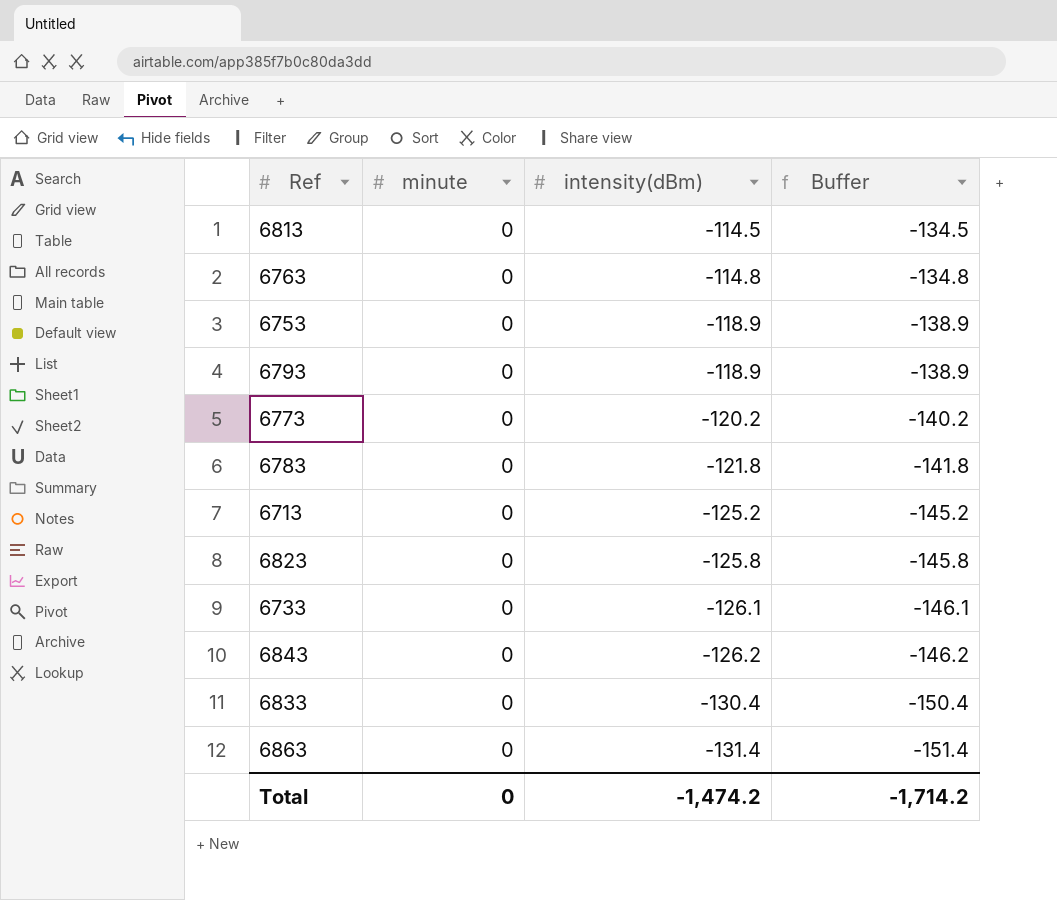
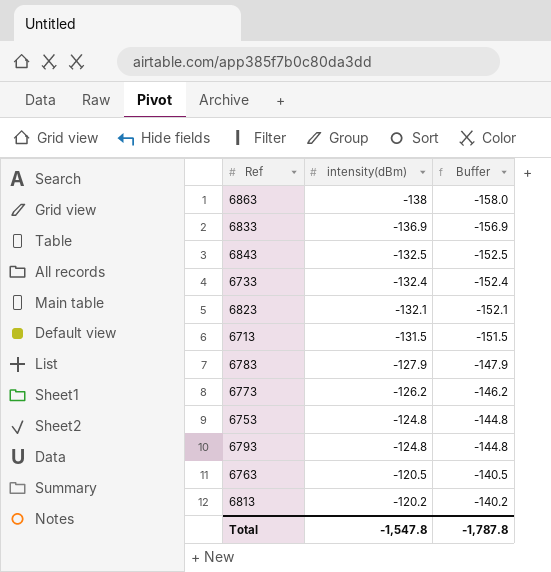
row order: intensity(dBm) descending -> intensity(dBm) ascending
column minute | position: 2 -> none
6863 | intensity(dBm): -131.4 -> -138
6863 | Buffer: -151.4 -> -158.0
6833 | intensity(dBm): -130.4 -> -136.9
6833 | Buffer: -150.4 -> -156.9
6843 | intensity(dBm): -126.2 -> -132.5
6843 | Buffer: -146.2 -> -152.5
6733 | intensity(dBm): -126.1 -> -132.4
6733 | Buffer: -146.1 -> -152.4
6823 | intensity(dBm): -125.8 -> -132.1
6823 | Buffer: -145.8 -> -152.1
6713 | intensity(dBm): -125.2 -> -131.5
6713 | Buffer: -145.2 -> -151.5
6783 | intensity(dBm): -121.8 -> -127.9
6783 | Buffer: -141.8 -> -147.9
6773 | intensity(dBm): -120.2 -> -126.2
6773 | Buffer: -140.2 -> -146.2
6753 | intensity(dBm): -118.9 -> -124.8
6753 | Buffer: -138.9 -> -144.8
6793 | intensity(dBm): -118.9 -> -124.8
6793 | Buffer: -138.9 -> -144.8
6763 | intensity(dBm): -114.8 -> -120.5
6763 | Buffer: -134.8 -> -140.5
6813 | intensity(dBm): -114.5 -> -120.2
6813 | Buffer: -134.5 -> -140.2
Total | intensity(dBm): -1,474.2 -> -1,547.8
Total | Buffer: -1,714.2 -> -1,787.8

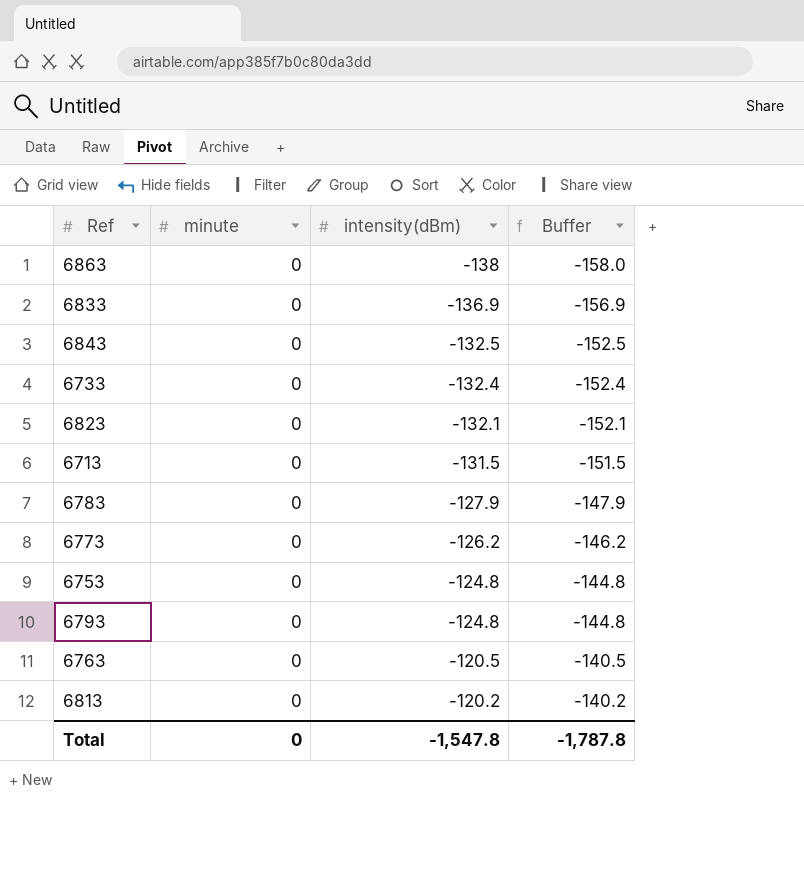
column minute | position: none -> 2

